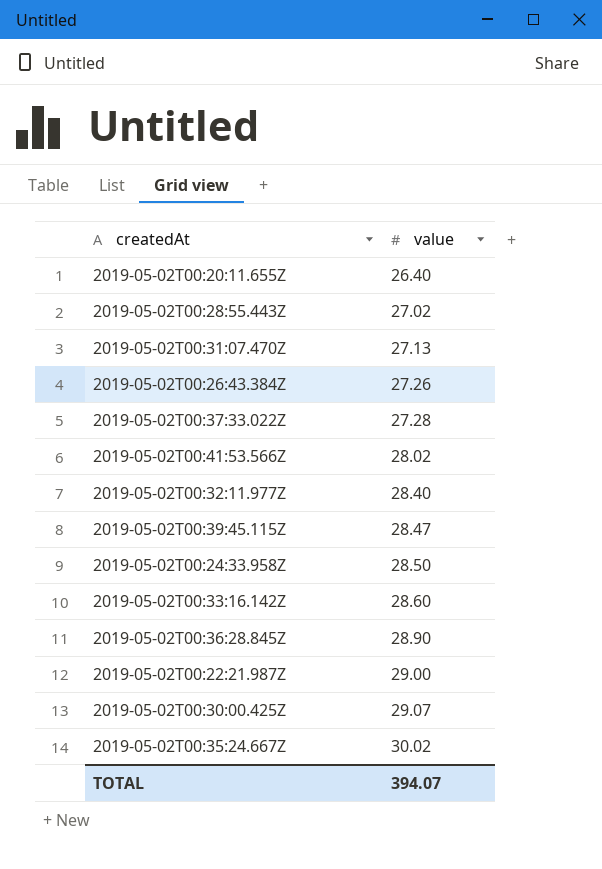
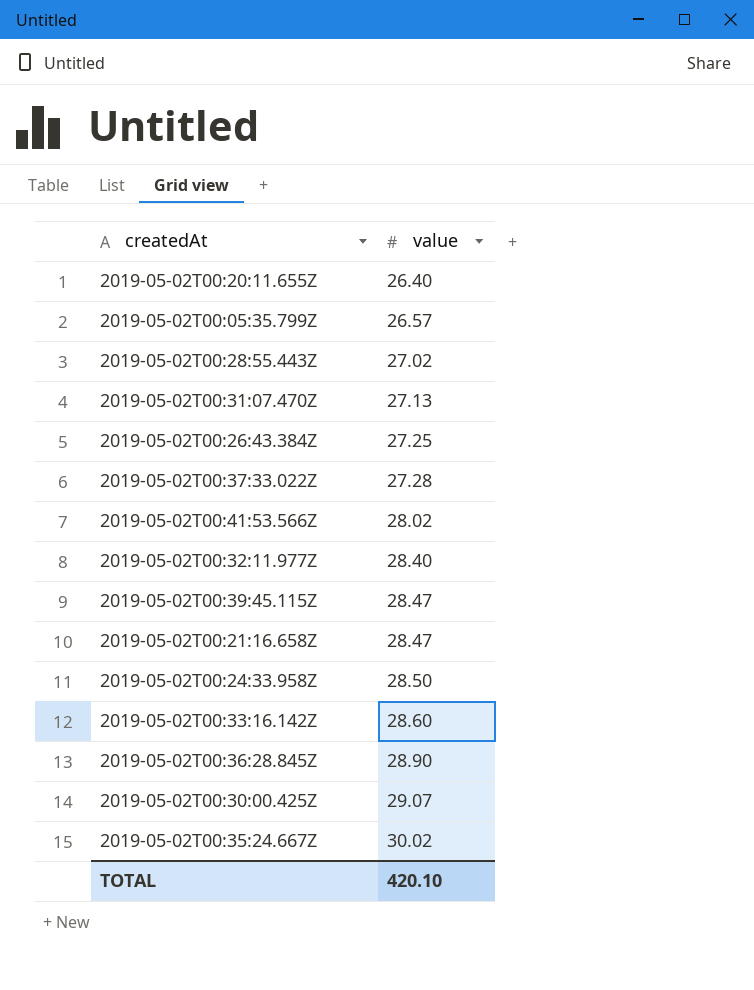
row 2019-05-02T00:22:21.987Z: 29.00 -> none
row 2019-05-02T00:05:35.799Z: none -> 26.57
2019-05-02T00:26:43.384Z | value: 27.26 -> 27.25
row 2019-05-02T00:21:16.658Z: none -> 28.47
TOTAL | value: 394.07 -> 420.10

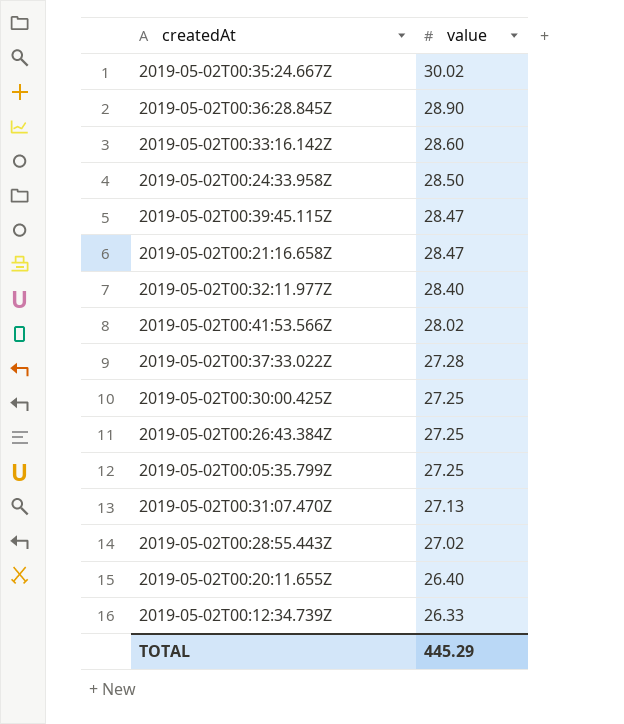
row order: value ascending -> value descending
2019-05-02T00:30:00.425Z | value: 29.07 -> 27.25
2019-05-02T00:05:35.799Z | value: 26.57 -> 27.25
row 2019-05-02T00:12:34.739Z: none -> 26.33
TOTAL | value: 420.10 -> 445.29

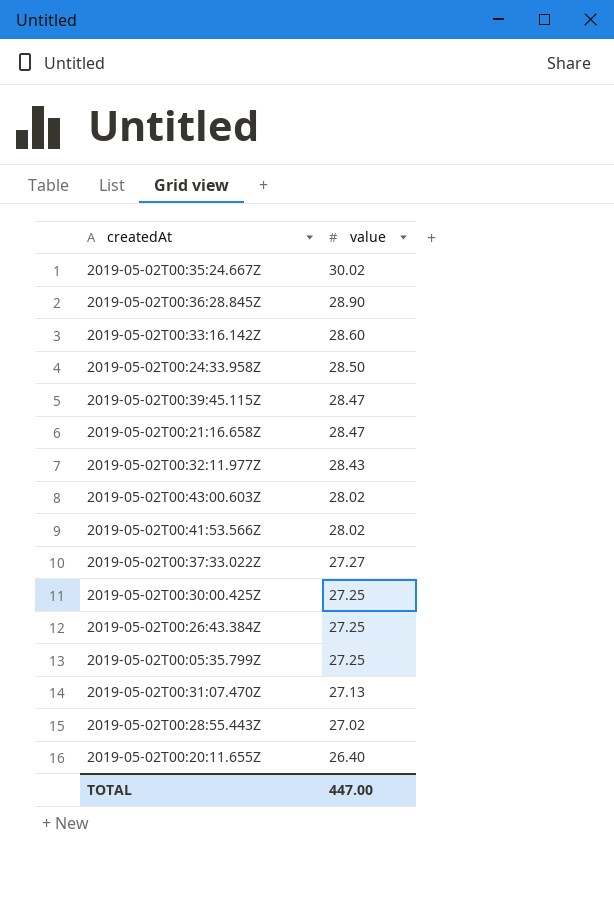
row 2019-05-02T00:12:34.739Z: 26.33 -> none
2019-05-02T00:32:11.977Z | value: 28.40 -> 28.43
row 2019-05-02T00:43:00.603Z: none -> 28.02
2019-05-02T00:37:33.022Z | value: 27.28 -> 27.27
TOTAL | value: 445.29 -> 447.00

